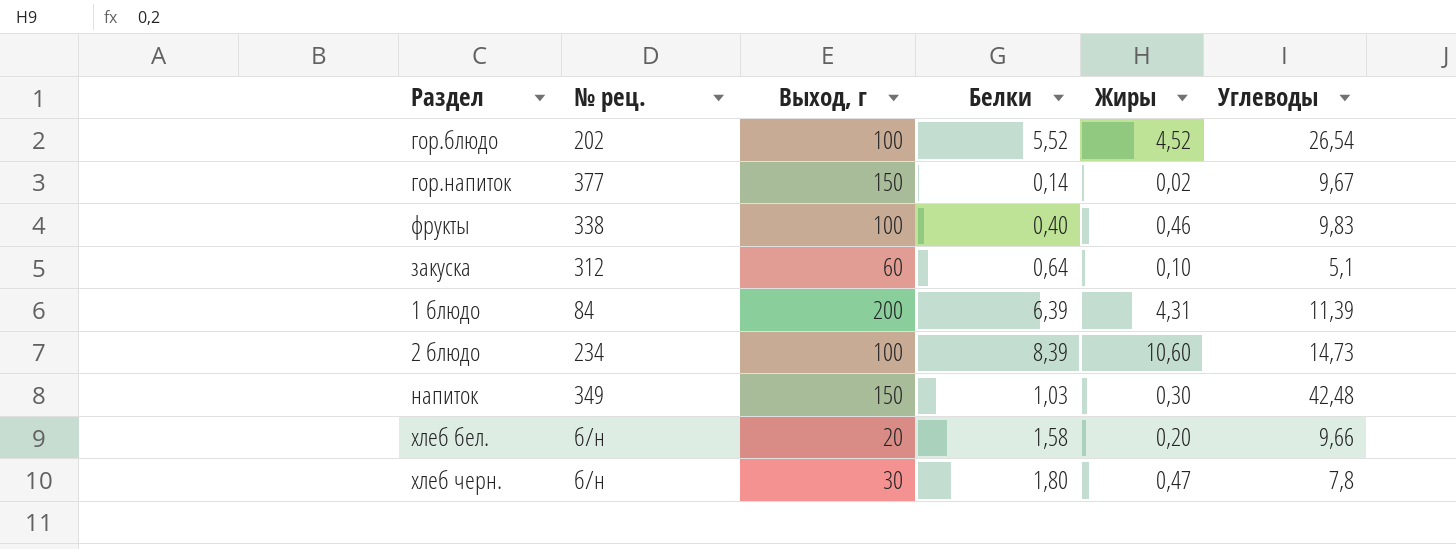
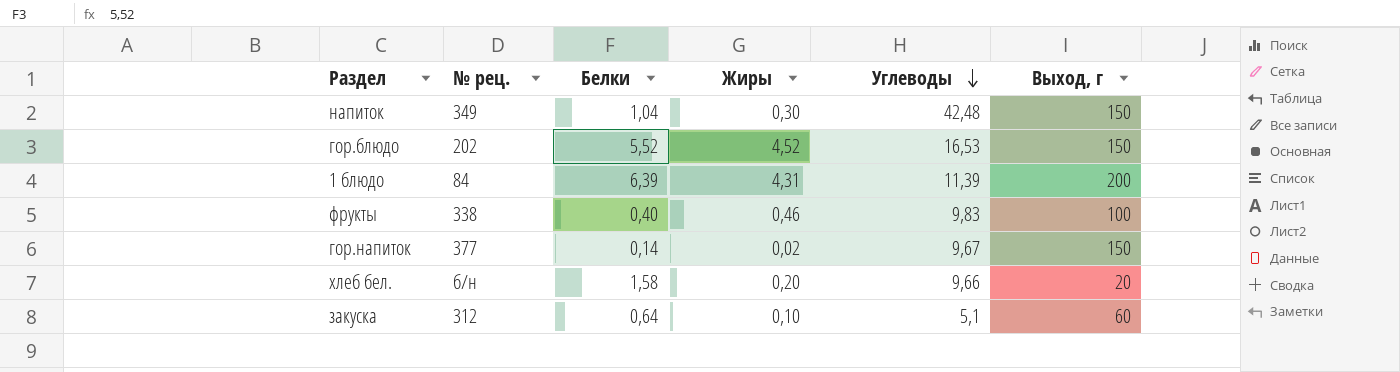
row order: none -> Углеводы descending
column Выход, г | position: 3 -> 6
row 2 блюдо: 234 | 100 | 8,39 | 10,60 | 14,73 -> none
row хлеб черн.: б/н | 30 | 1,80 | 0,47 | 7,8 -> none
напиток | Белки: 1,03 -> 1,04
гор.блюдо | Углеводы: 26,54 -> 16,53
гор.блюдо | Выход, г: 100 -> 150

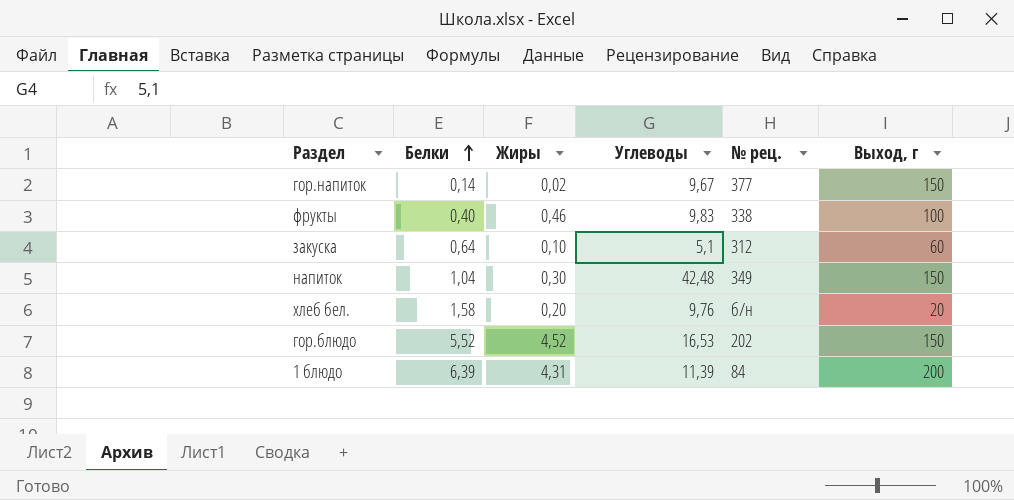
row order: Углеводы descending -> Белки ascending
column № рец. | position: 2 -> 5
хлеб бел. | Углеводы: 9,66 -> 9,76

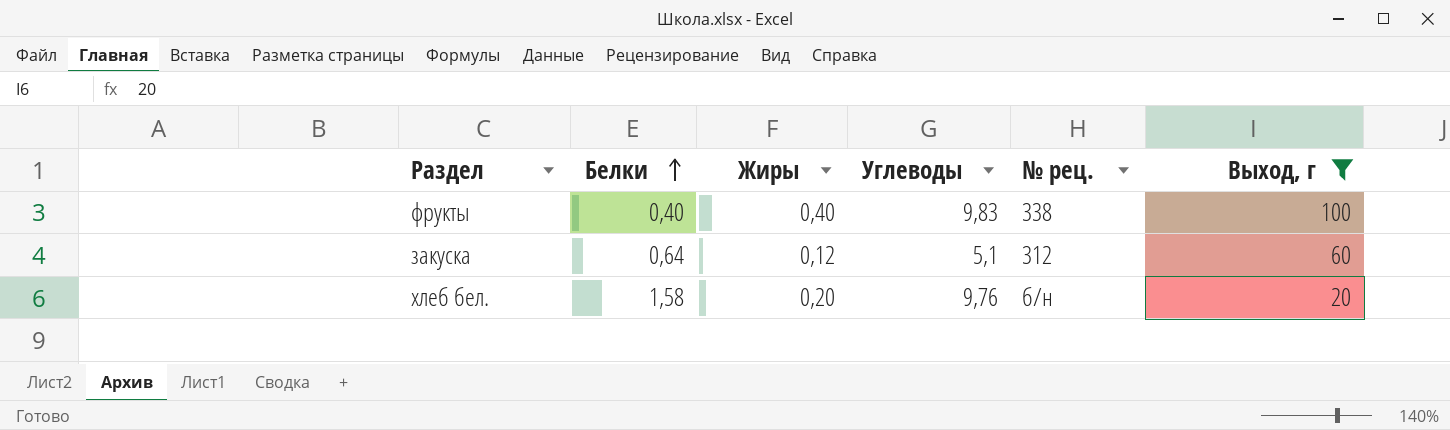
filter: none -> Выход, г <= 100
фрукты | Жиры: 0,46 -> 0,40
закуска | Жиры: 0,10 -> 0,12

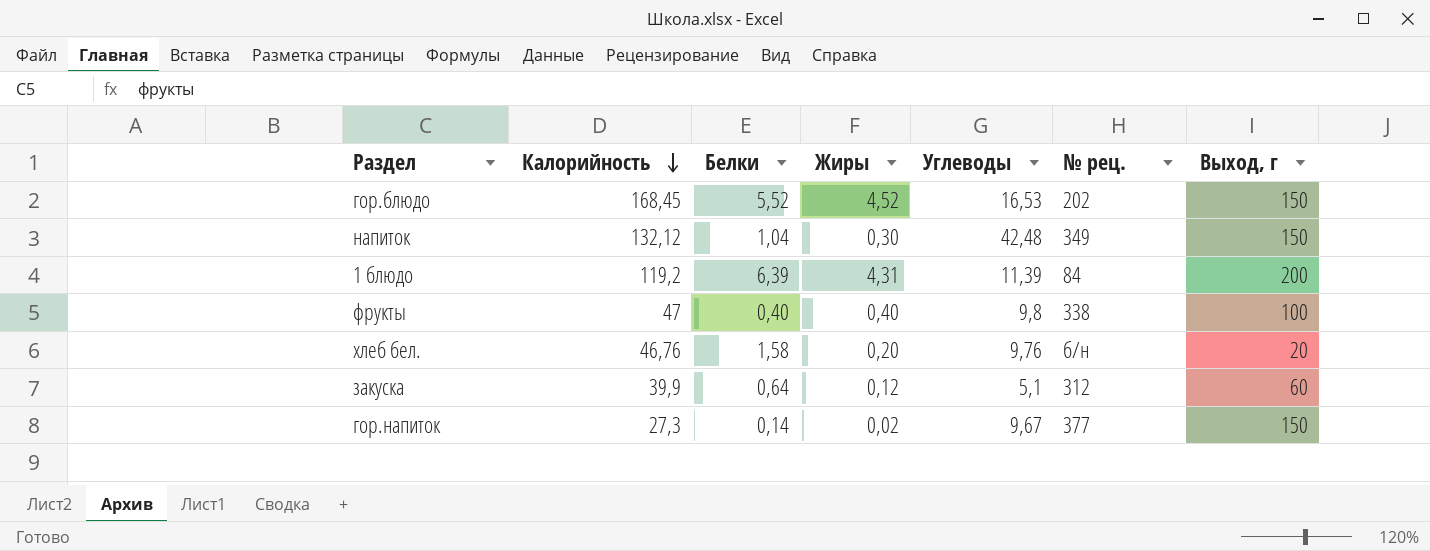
filter: Выход, г <= 100 -> none
row order: Белки ascending -> Калорийность descending
column Калорийность | position: none -> 2
фрукты | Углеводы: 9,83 -> 9,8

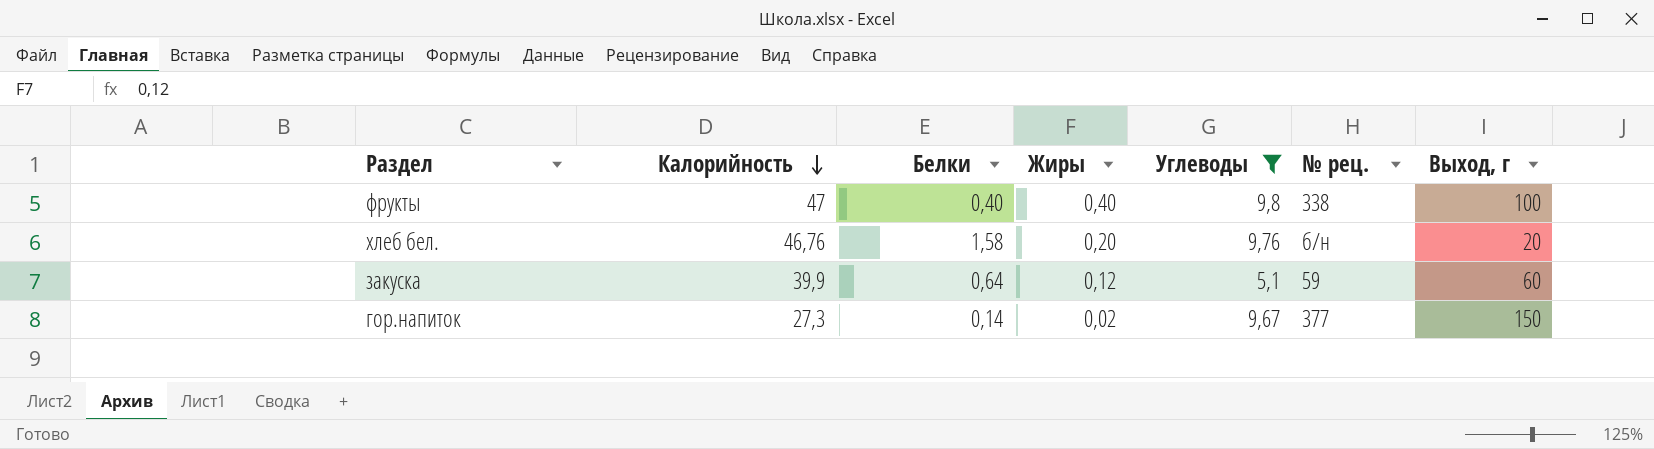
filter: none -> Углеводы <= 9,8
закуска | № рец.: 312 -> 59

